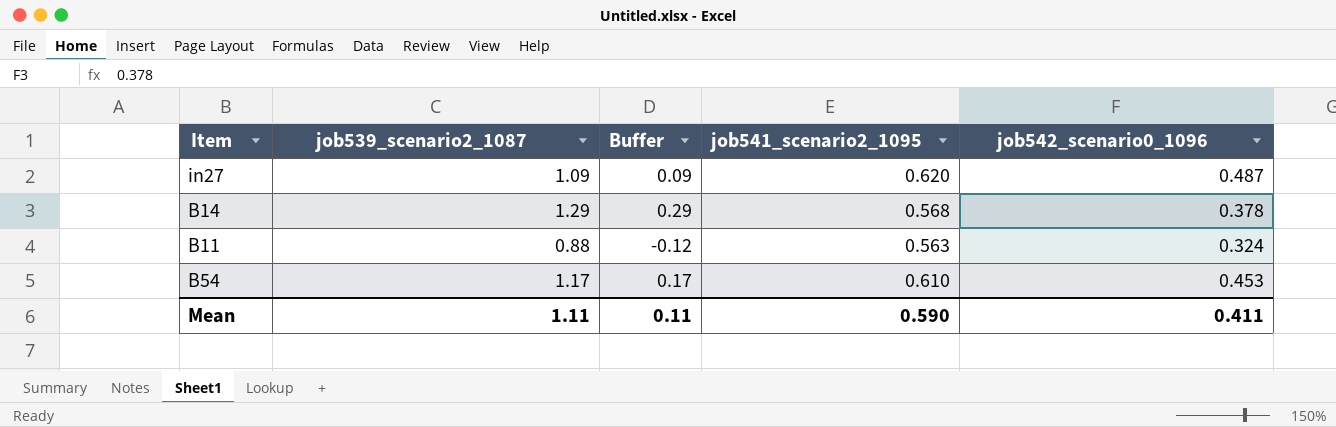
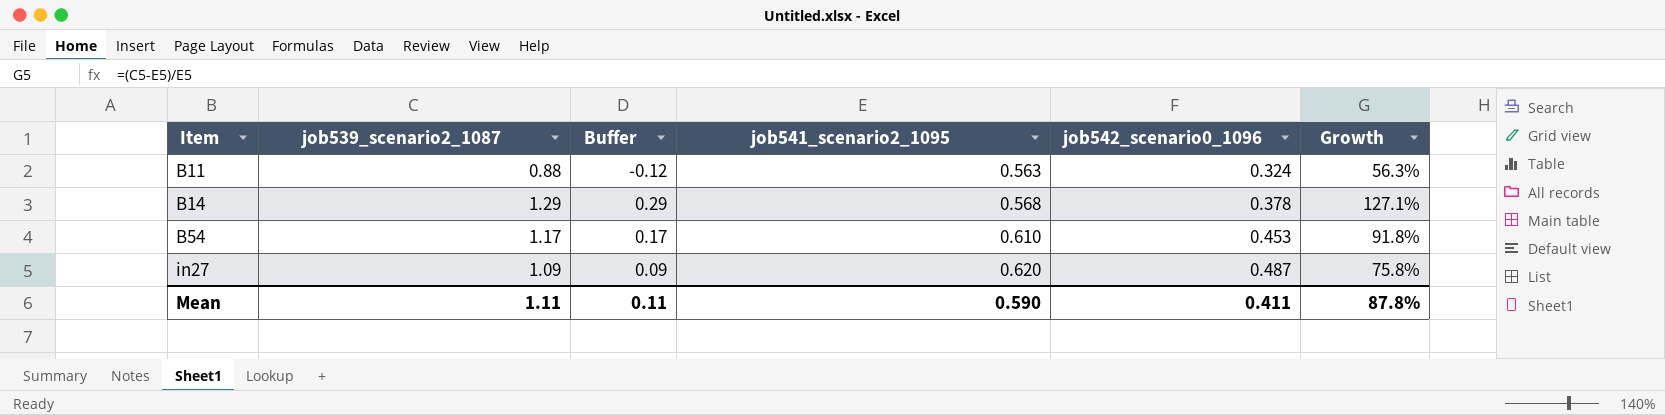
row order: none -> Item ascending
column Growth | formula: none -> ([job539_scenario2_1087] - [job541_scenario2_1095]) / [job541_scenario2_1095]

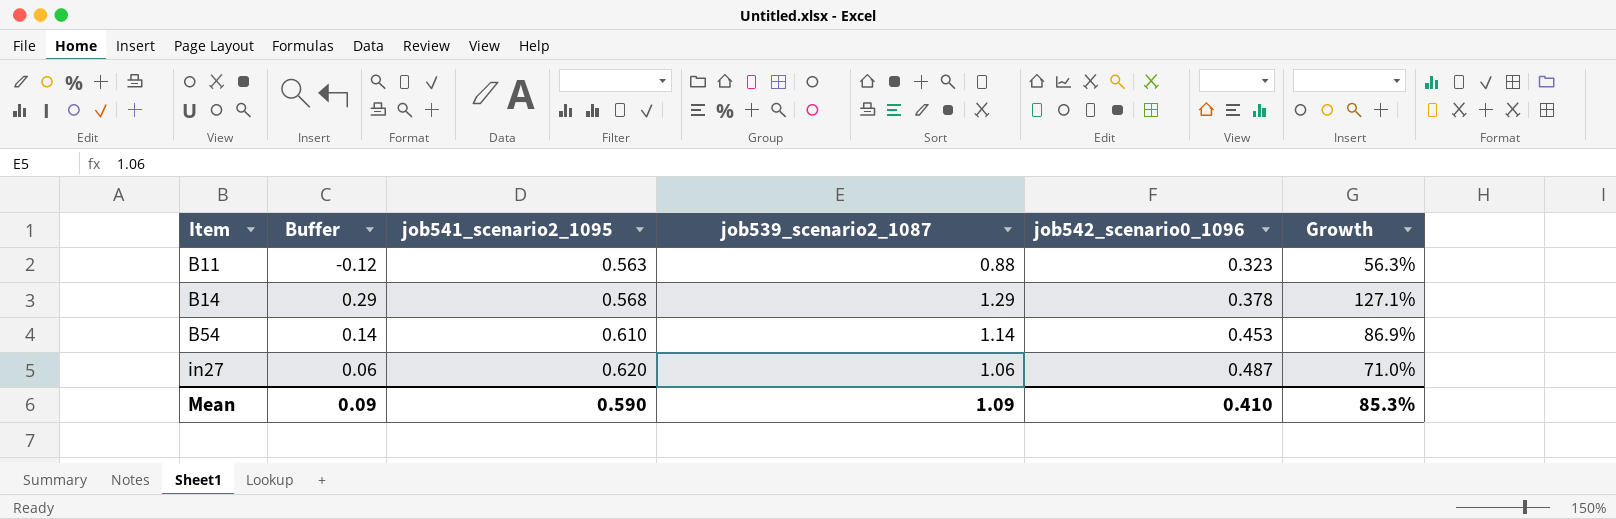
column job539_scenario2_1087 | position: 2 -> 4
B11 | job542_scenario0_1096: 0.324 -> 0.323
B54 | Buffer: 0.17 -> 0.14
B54 | job539_scenario2_1087: 1.17 -> 1.14
B54 | Growth: 91.8% -> 86.9%
in27 | Buffer: 0.09 -> 0.06
in27 | job539_scenario2_1087: 1.09 -> 1.06
in27 | Growth: 75.8% -> 71.0%
Mean | Buffer: 0.11 -> 0.09
Mean | job539_scenario2_1087: 1.11 -> 1.09
Mean | job542_scenario0_1096: 0.411 -> 0.410
Mean | Growth: 87.8% -> 85.3%

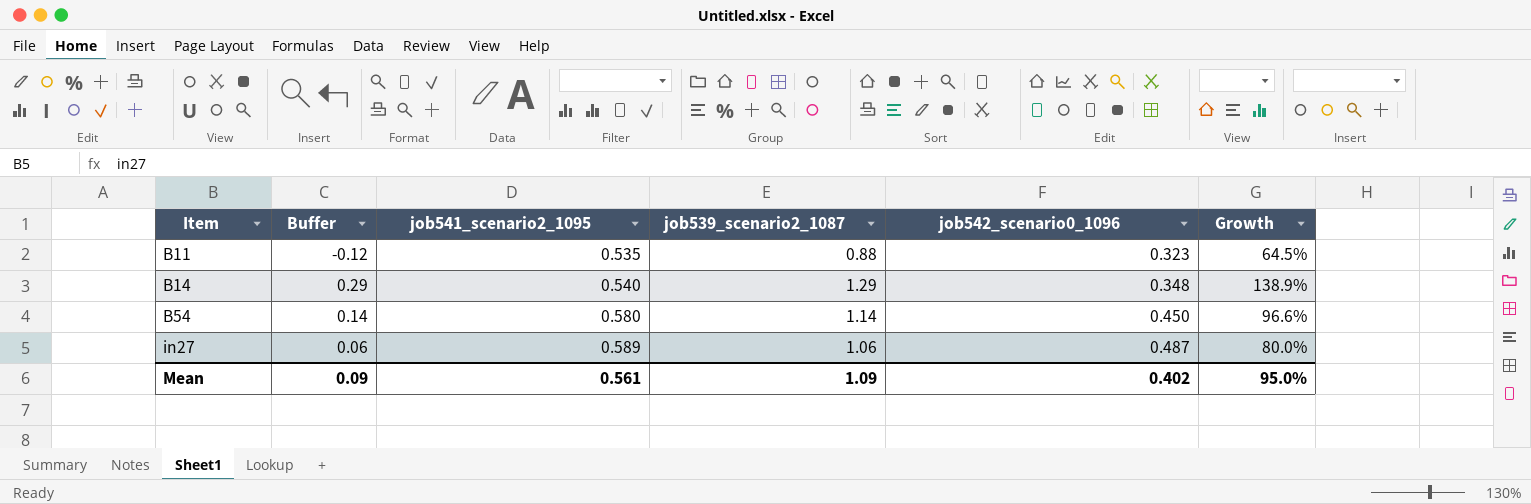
B11 | job541_scenario2_1095: 0.563 -> 0.535
B11 | Growth: 56.3% -> 64.5%
B14 | job541_scenario2_1095: 0.568 -> 0.540
B14 | job542_scenario0_1096: 0.378 -> 0.348
B14 | Growth: 127.1% -> 138.9%
B54 | job541_scenario2_1095: 0.610 -> 0.580
B54 | job542_scenario0_1096: 0.453 -> 0.450
B54 | Growth: 86.9% -> 96.6%
in27 | job541_scenario2_1095: 0.620 -> 0.589
in27 | Growth: 71.0% -> 80.0%
Mean | job541_scenario2_1095: 0.590 -> 0.561
Mean | job542_scenario0_1096: 0.410 -> 0.402
Mean | Growth: 85.3% -> 95.0%

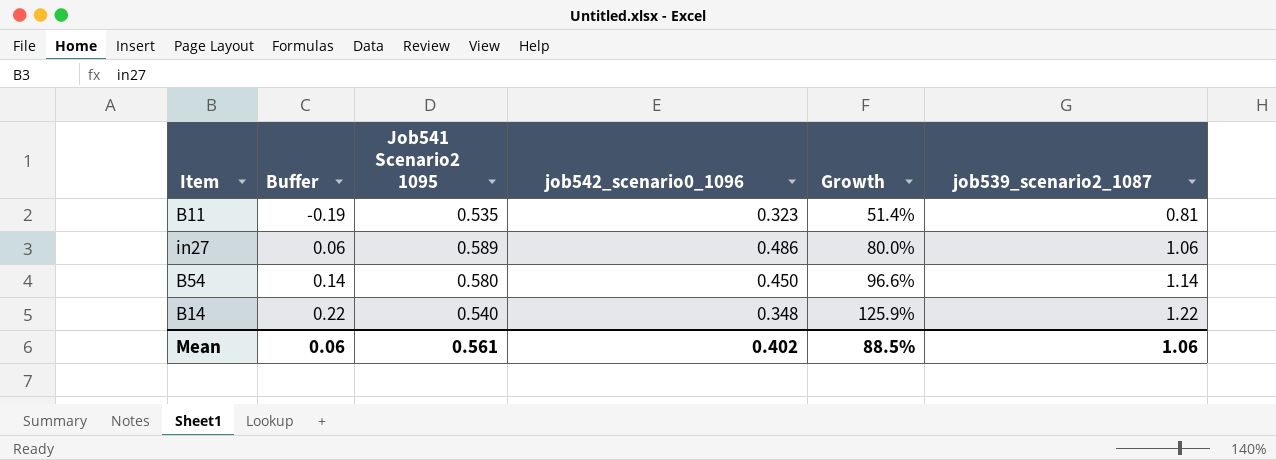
row order: Item ascending -> Buffer ascending
column name: job541_scenario2_1095 -> Job541 Scenario2 1095
column job539_scenario2_1087 | position: 4 -> 6
B11 | Buffer: -0.12 -> -0.19
B11 | Growth: 64.5% -> 51.4%
B11 | job539_scenario2_1087: 0.88 -> 0.81
in27 | job542_scenario0_1096: 0.487 -> 0.486
B14 | Buffer: 0.29 -> 0.22
B14 | Growth: 138.9% -> 125.9%
B14 | job539_scenario2_1087: 1.29 -> 1.22
Mean | Buffer: 0.09 -> 0.06
Mean | Growth: 95.0% -> 88.5%
Mean | job539_scenario2_1087: 1.09 -> 1.06

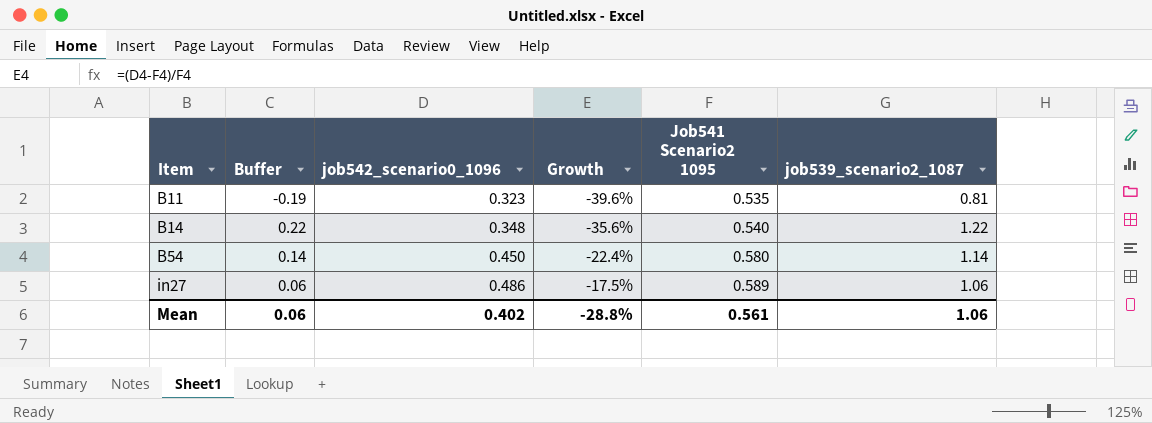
row order: Buffer ascending -> Item ascending
column Growth | formula: ([job539_scenario2_1087] - [Job541 Scenario2 1095]) / [Job541 Scenario2 1095] -> ([job542_scenario0_1096] - [Job541 Scenario2 1095]) / [Job541 Scenario2 1095]
column Job541 Scenario2 1095 | position: 3 -> 5
Mean | Growth: 88.5% -> -28.8%

